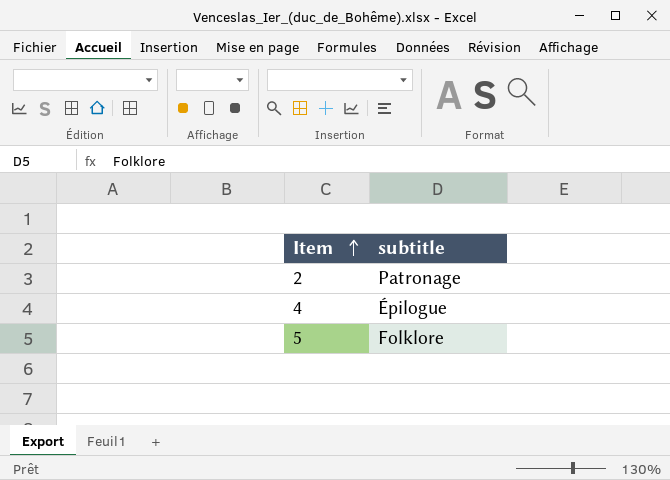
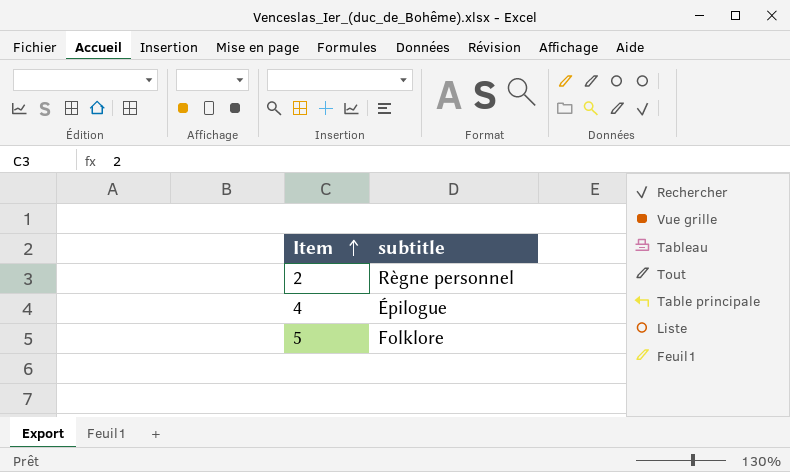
2 | subtitle: Patronage -> Règne personnel

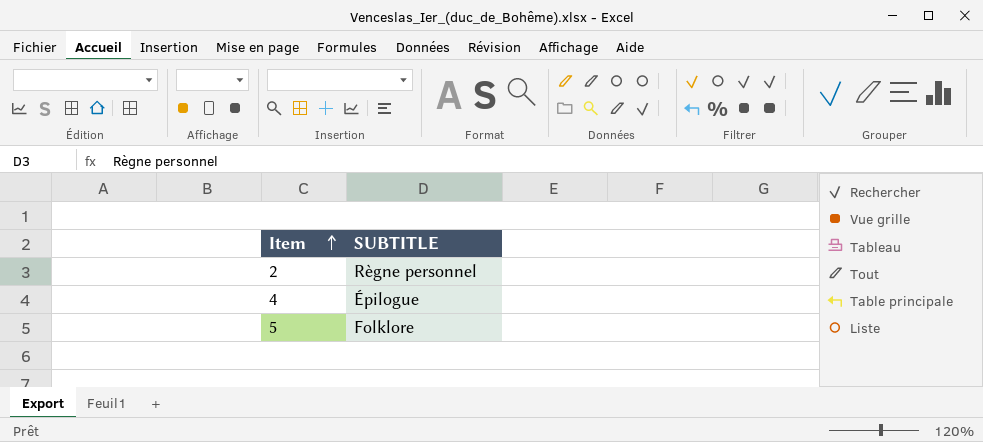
column name: subtitle -> SUBTITLE

